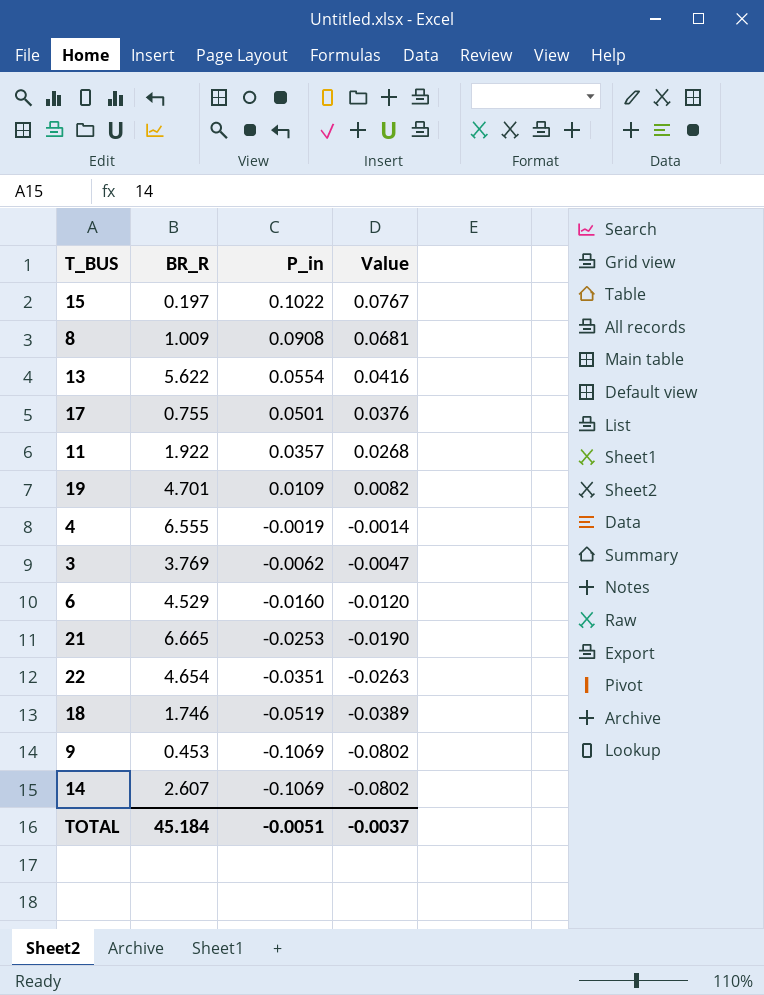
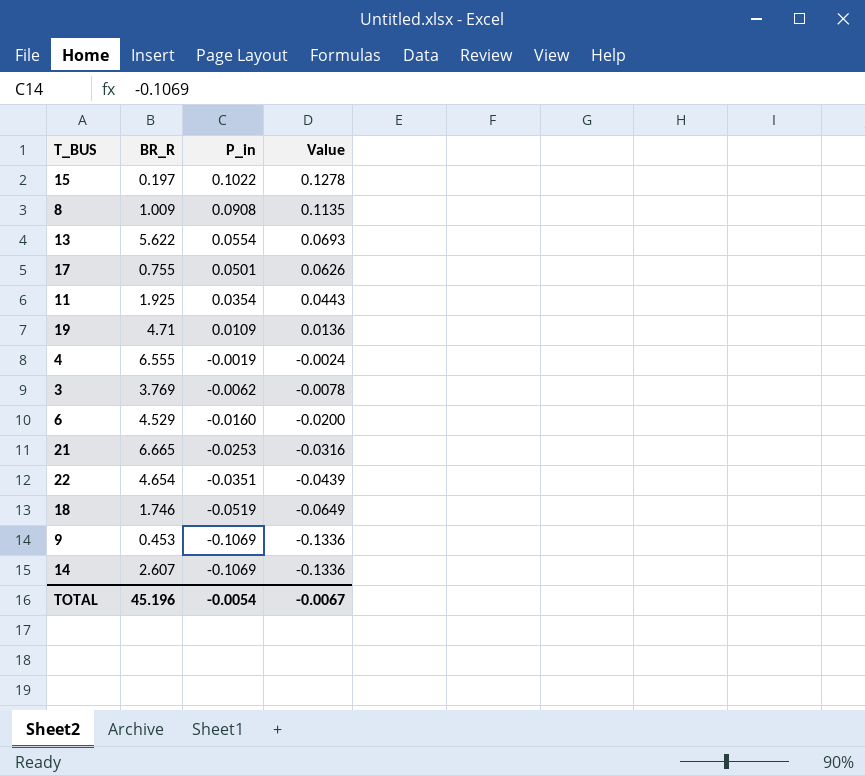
column Value | formula: [P_in] * 0.75 -> [P_in] * 1.25
11 | BR_R: 1.922 -> 1.925
11 | P_in: 0.0357 -> 0.0354
19 | BR_R: 4.701 -> 4.71
TOTAL | BR_R: 45.184 -> 45.196
TOTAL | P_in: -0.0051 -> -0.0054
TOTAL | Value: -0.0037 -> -0.0067

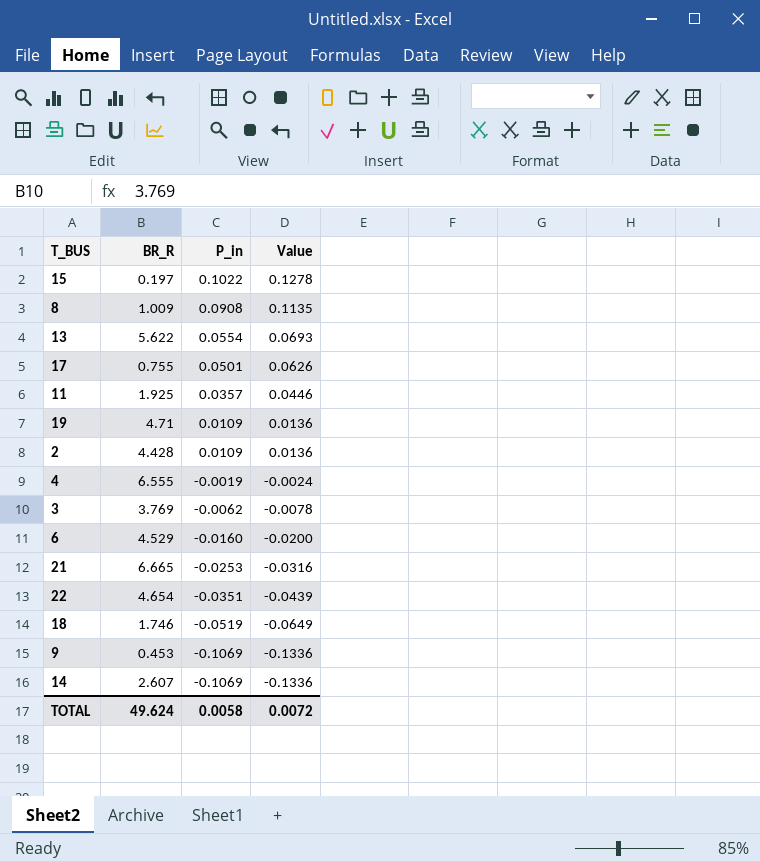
11 | P_in: 0.0354 -> 0.0357
11 | Value: 0.0443 -> 0.0446
row 2: none -> 4.428 | 0.0109 | 0.0136
TOTAL | BR_R: 45.196 -> 49.624
TOTAL | P_in: -0.0054 -> 0.0058
TOTAL | Value: -0.0067 -> 0.0072

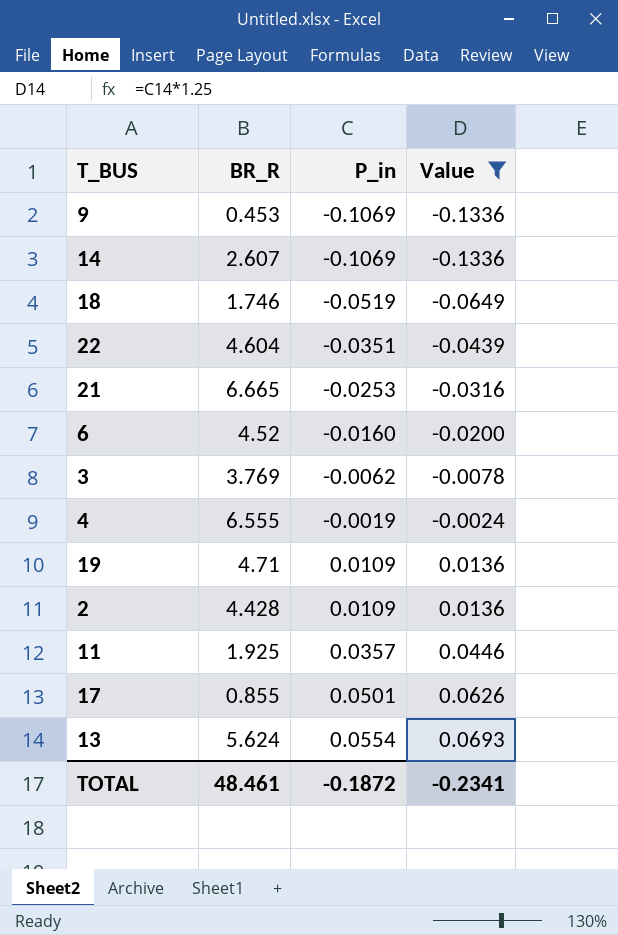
filter: none -> Value <= 0.0693
row order: P_in descending -> P_in ascending
22 | BR_R: 4.654 -> 4.604
6 | BR_R: 4.529 -> 4.52
17 | BR_R: 0.755 -> 0.855
13 | BR_R: 5.622 -> 5.624
TOTAL | BR_R: 49.624 -> 48.461
TOTAL | P_in: 0.0058 -> -0.1872
TOTAL | Value: 0.0072 -> -0.2341

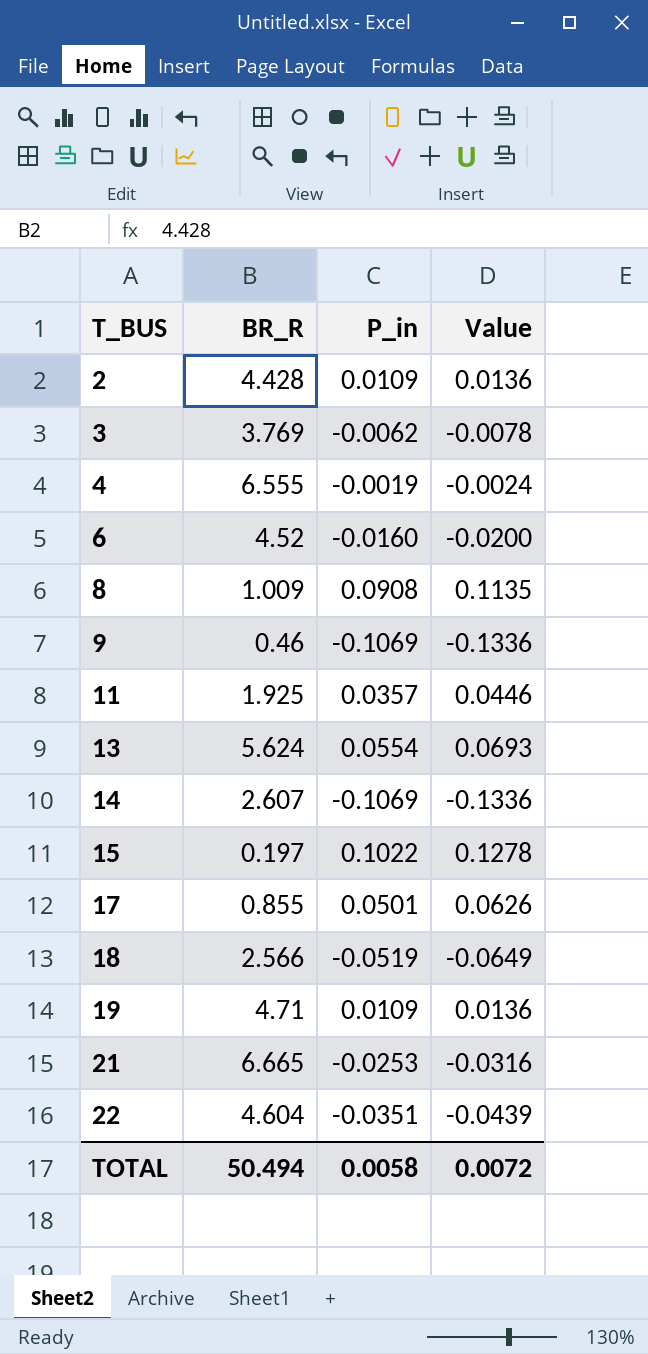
filter: Value <= 0.0693 -> none
row order: P_in ascending -> T_BUS ascending
9 | BR_R: 0.453 -> 0.46
18 | BR_R: 1.746 -> 2.566
TOTAL | BR_R: 48.461 -> 50.494
TOTAL | P_in: -0.1872 -> 0.0058
TOTAL | Value: -0.2341 -> 0.0072

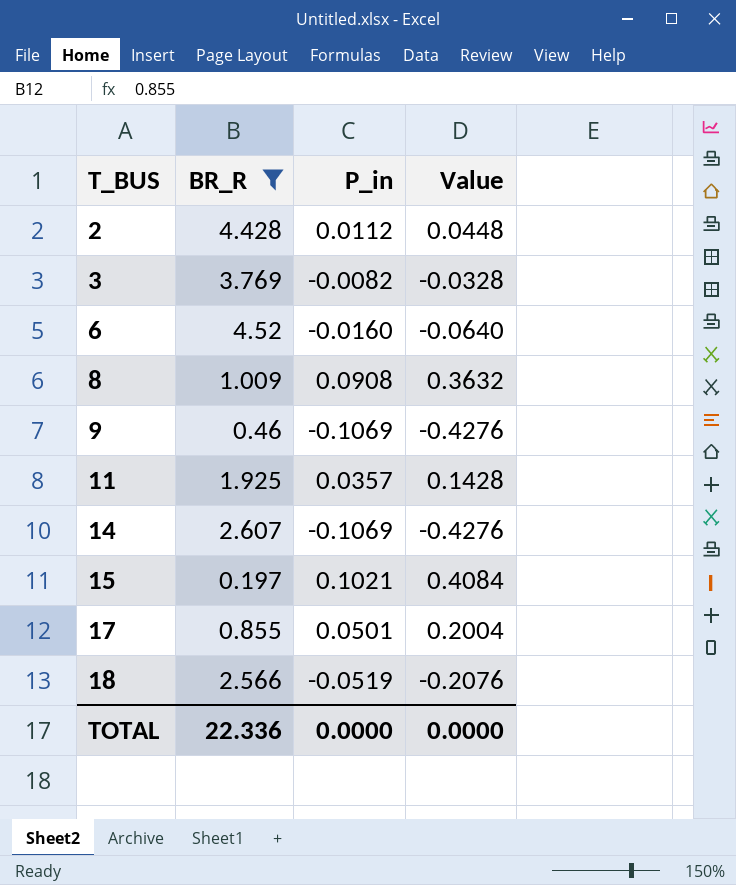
filter: none -> BR_R <= 4.52
column Value | formula: [P_in] * 1.25 -> [P_in] * 4
2 | P_in: 0.0109 -> 0.0112
3 | P_in: -0.0062 -> -0.0082
15 | P_in: 0.1022 -> 0.1021
TOTAL | BR_R: 50.494 -> 22.336
TOTAL | P_in: 0.0058 -> 0.0000
TOTAL | Value: 0.0072 -> 0.0000

